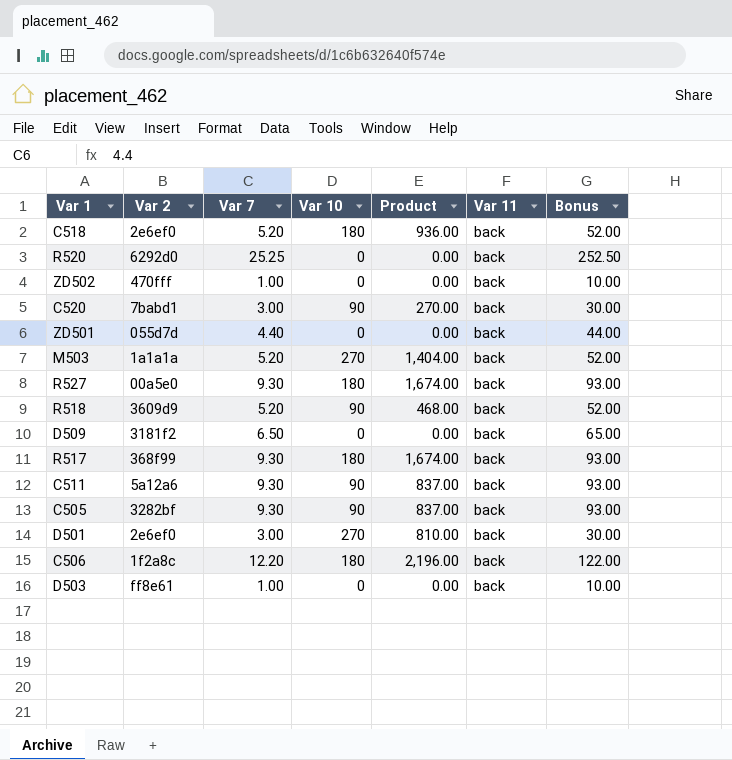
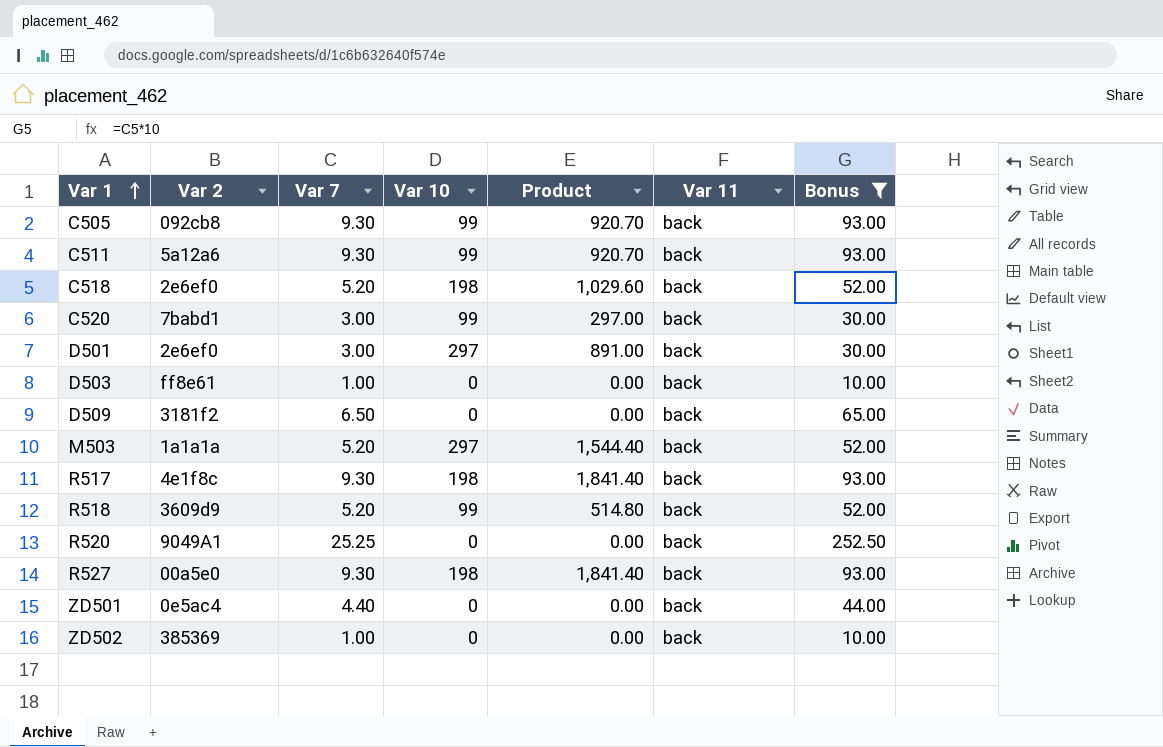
filter: none -> Bonus != 122.00
row order: none -> Var 1 ascending
C505 | Var 2: 3282bf -> 092cb8
C505 | Var 10: 90 -> 99
C505 | Product: 837.00 -> 920.70
C511 | Var 10: 90 -> 99
C511 | Product: 837.00 -> 920.70
C518 | Var 10: 180 -> 198
C518 | Product: 936.00 -> 1,029.60
C520 | Var 10: 90 -> 99
C520 | Product: 270.00 -> 297.00
D501 | Var 10: 270 -> 297
D501 | Product: 810.00 -> 891.00
M503 | Var 10: 270 -> 297
M503 | Product: 1,404.00 -> 1,544.40
R517 | Var 2: 368f99 -> 4e1f8c
R517 | Var 10: 180 -> 198
R517 | Product: 1,674.00 -> 1,841.40
R518 | Var 10: 90 -> 99
R518 | Product: 468.00 -> 514.80
R520 | Var 2: 6292d0 -> 9049A1
R527 | Var 10: 180 -> 198
R527 | Product: 1,674.00 -> 1,841.40
ZD501 | Var 2: 055d7d -> 0e5ac4
ZD502 | Var 2: 470fff -> 385369

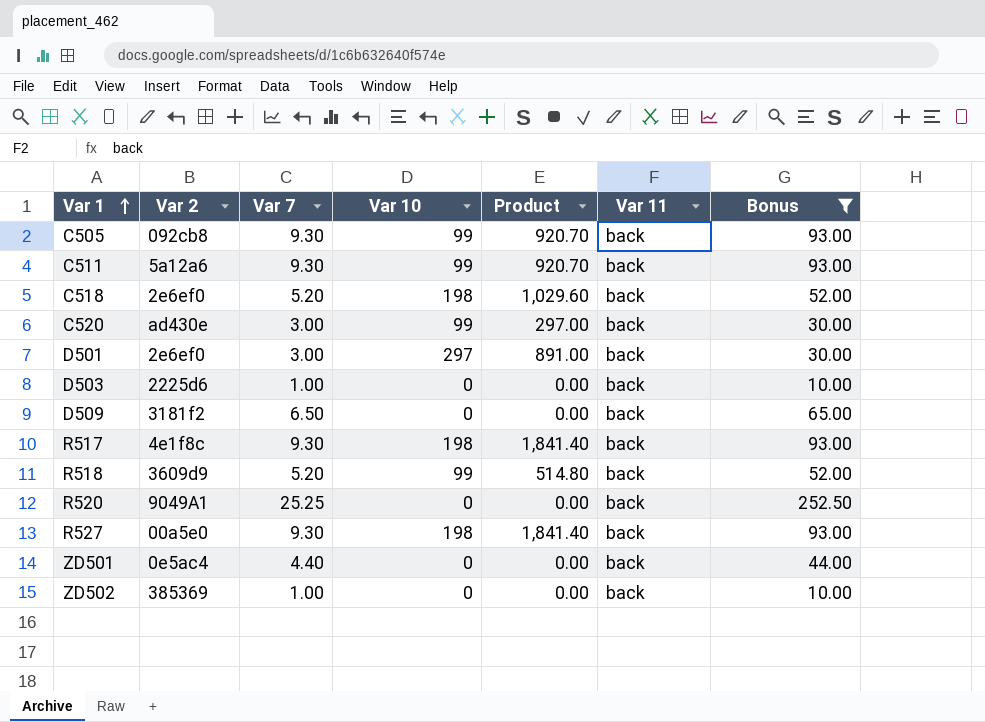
row M503: 1a1a1a | 5.20 | 297 | 1,544.40 | back | 52.00 -> none
C520 | Var 2: 7babd1 -> ad430e
D503 | Var 2: ff8e61 -> 2225d6

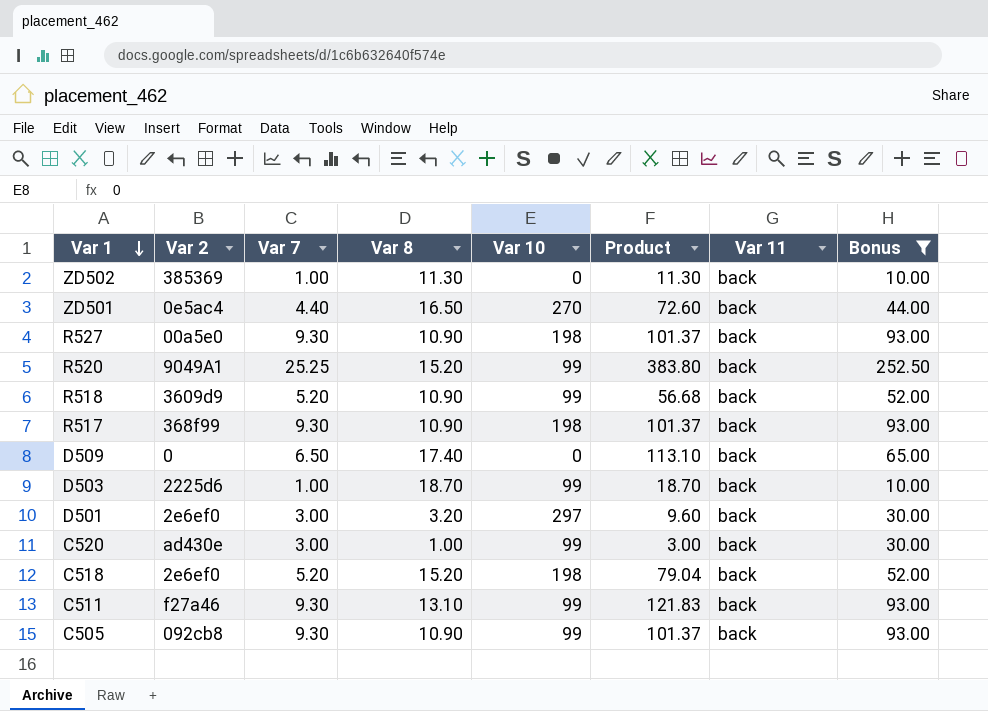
row order: Var 1 ascending -> Var 1 descending
column Var 8 | position: none -> 4
column Product | formula: [Var 7] * [Var 10] -> [Var 7] * [Var 8]
ZD501 | Var 10: 0 -> 270
R520 | Var 10: 0 -> 99
R517 | Var 2: 4e1f8c -> 368f99
D509 | Var 2: 3181f2 -> 0
D503 | Var 10: 0 -> 99
C511 | Var 2: 5a12a6 -> f27a46

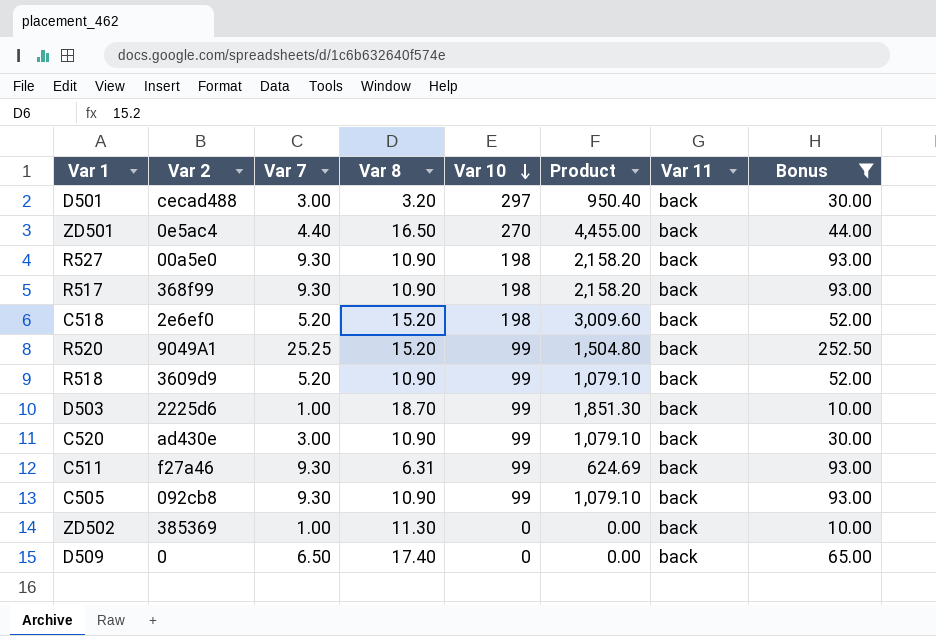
row order: Var 1 descending -> Var 10 descending
column Product | formula: [Var 7] * [Var 8] -> [Var 8] * [Var 10]
D501 | Var 2: 2e6ef0 -> cecad488
C520 | Var 8: 1.00 -> 10.90
C511 | Var 8: 13.10 -> 6.31

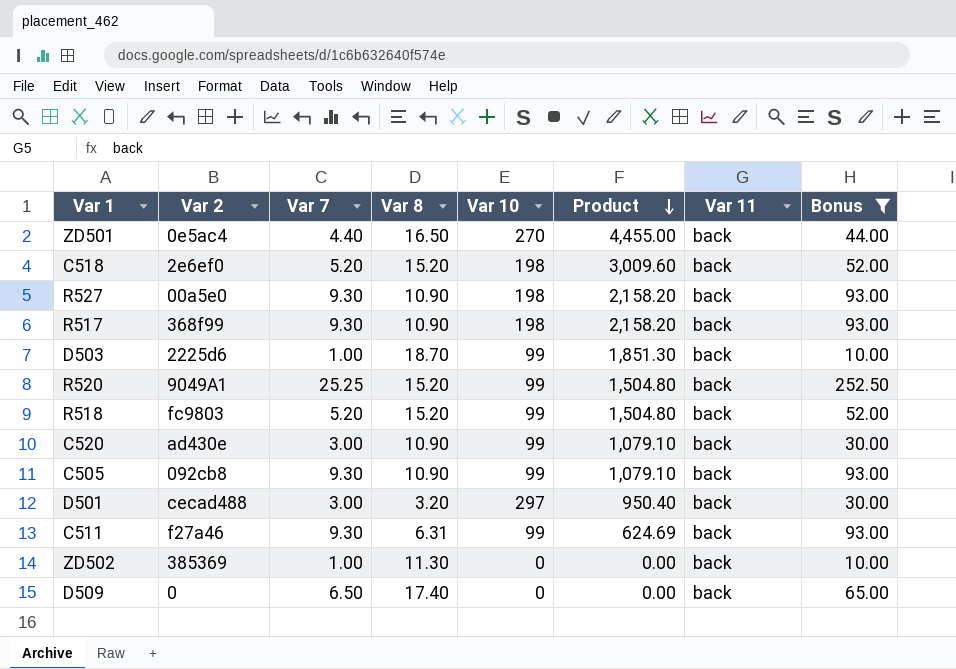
row order: Var 10 descending -> Product descending
R518 | Var 2: 3609d9 -> fc9803
R518 | Var 8: 10.90 -> 15.20
R518 | Product: 1,079.10 -> 1,504.80

